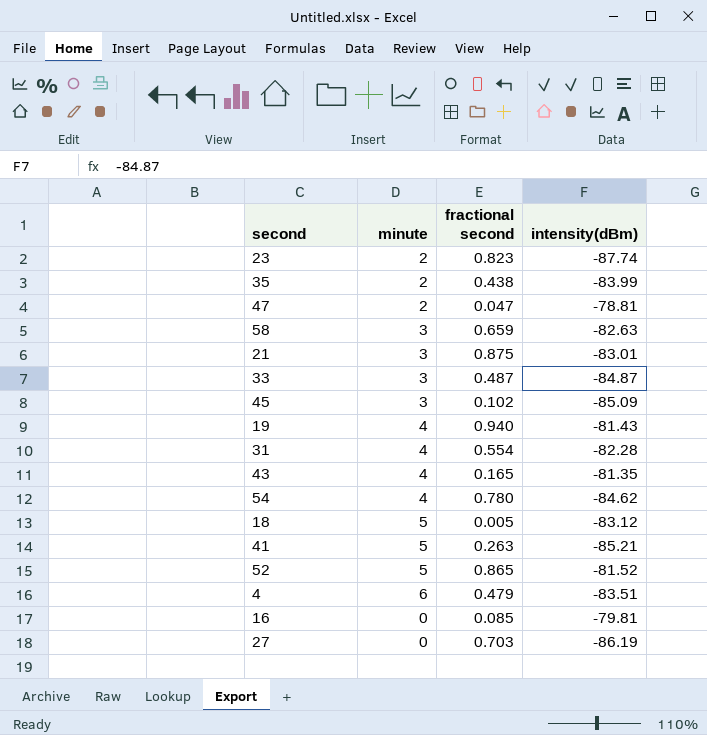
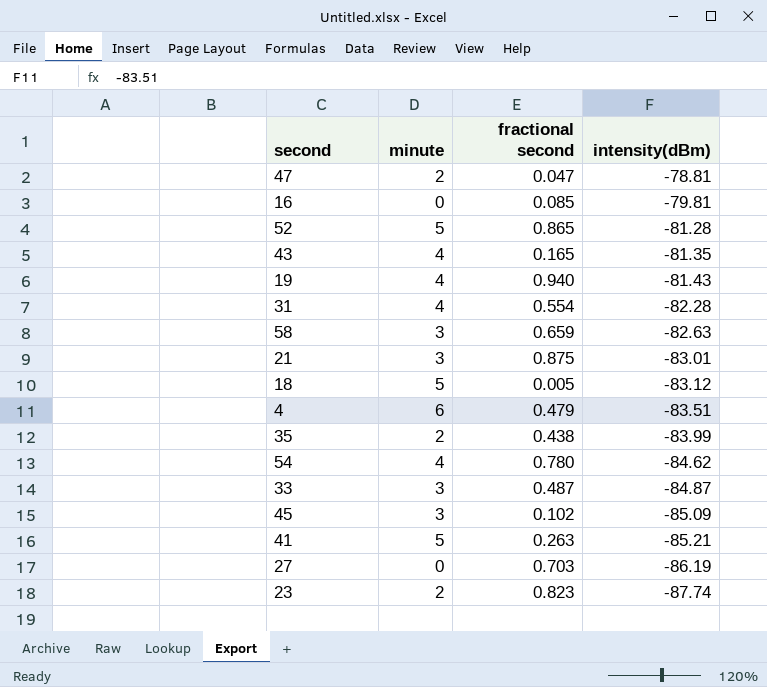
row order: none -> intensity(dBm) descending
52 | intensity(dBm): -81.52 -> -81.28

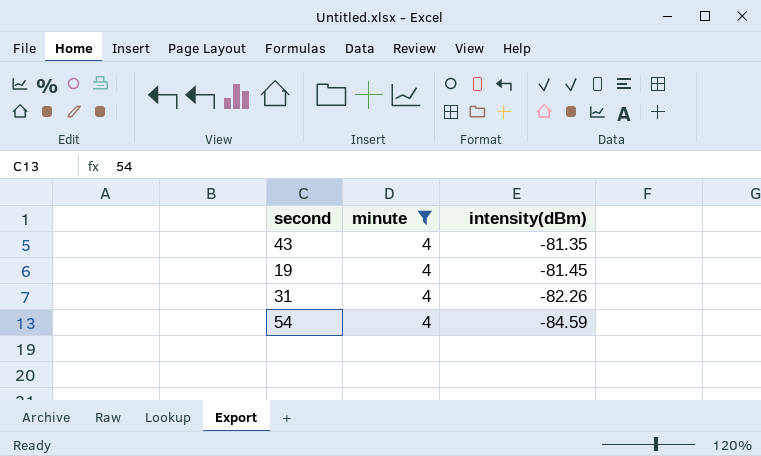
filter: none -> minute = 4
column fractional second | position: 3 -> none
19 | intensity(dBm): -81.43 -> -81.45
31 | intensity(dBm): -82.28 -> -82.26
54 | intensity(dBm): -84.62 -> -84.59

